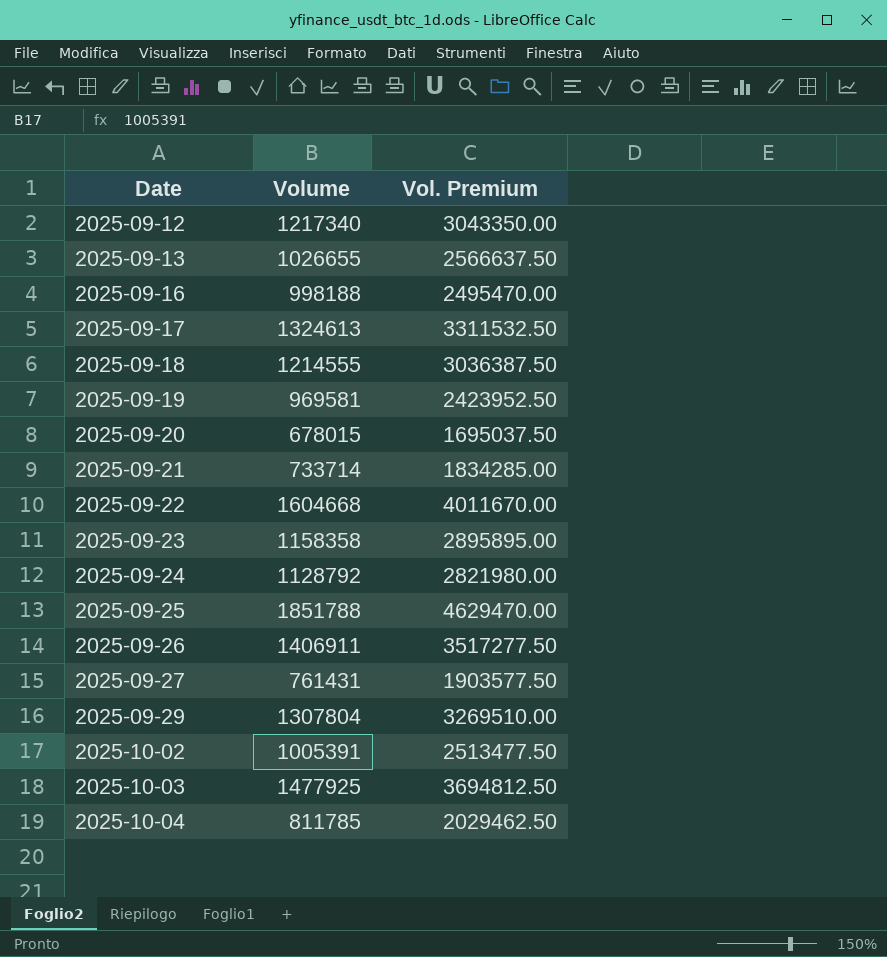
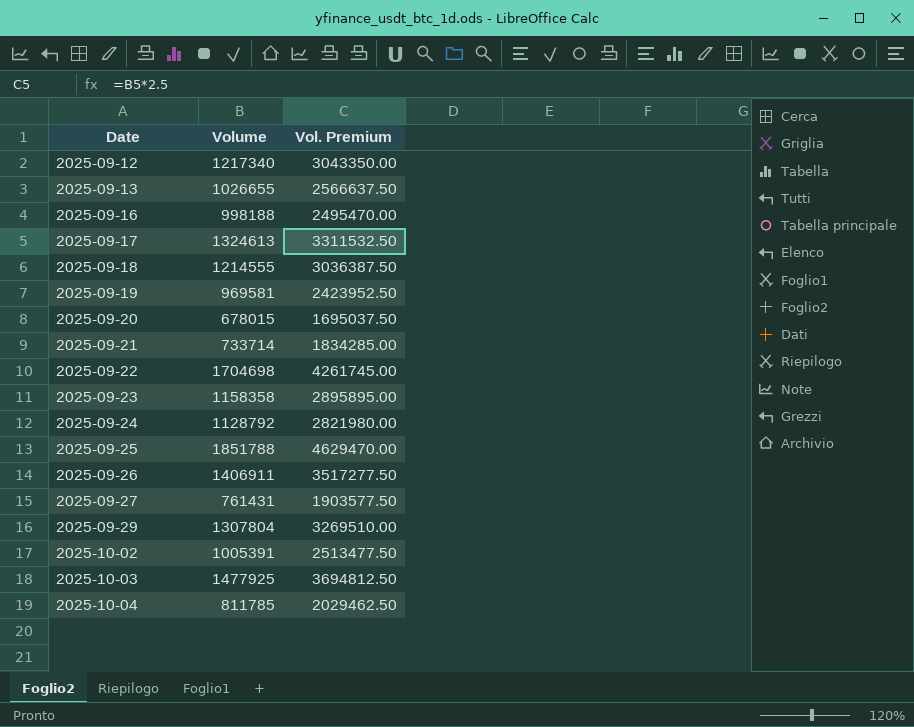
2025-09-22 | Volume: 1604668 -> 1704698
2025-09-22 | Vol. Premium: 4011670.00 -> 4261745.00

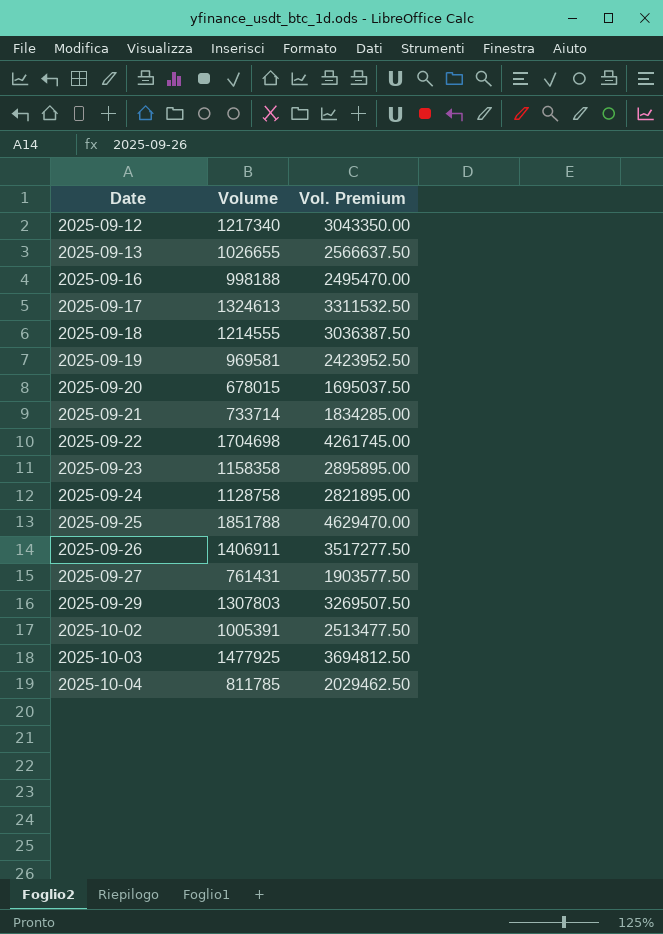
2025-09-24 | Volume: 1128792 -> 1128758
2025-09-24 | Vol. Premium: 2821980.00 -> 2821895.00
2025-09-29 | Volume: 1307804 -> 1307803
2025-09-29 | Vol. Premium: 3269510.00 -> 3269507.50

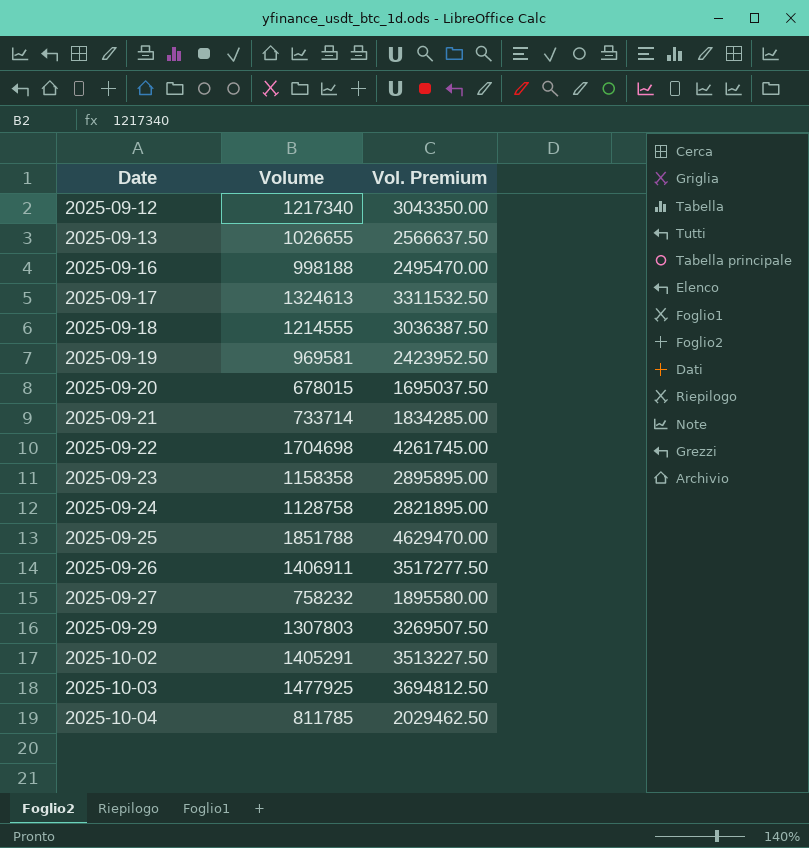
2025-09-27 | Volume: 761431 -> 758232
2025-09-27 | Vol. Premium: 1903577.50 -> 1895580.00
2025-10-02 | Volume: 1005391 -> 1405291
2025-10-02 | Vol. Premium: 2513477.50 -> 3513227.50

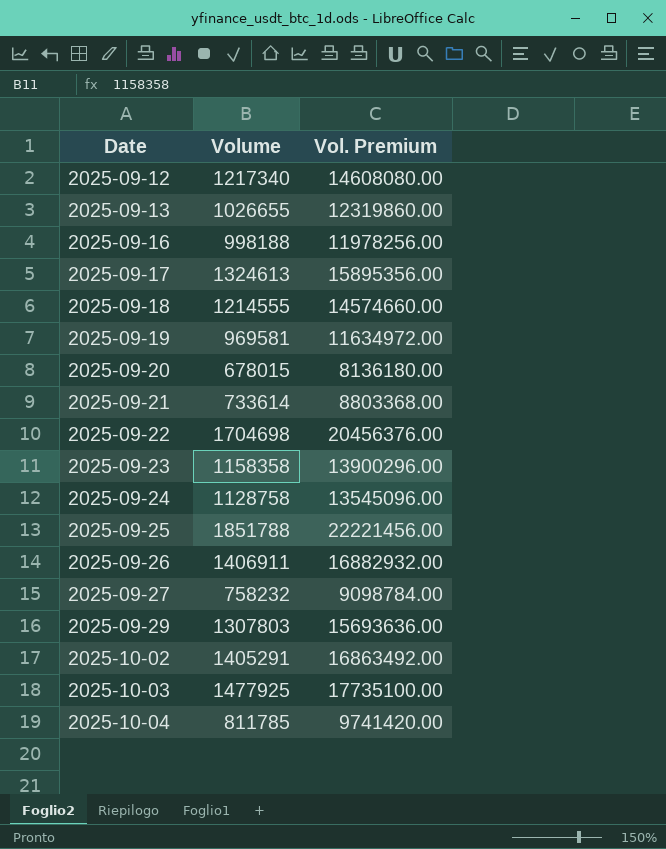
column Vol. Premium | formula: [Volume] * 2.5 -> [Volume] * 12
2025-09-21 | Volume: 733714 -> 733614

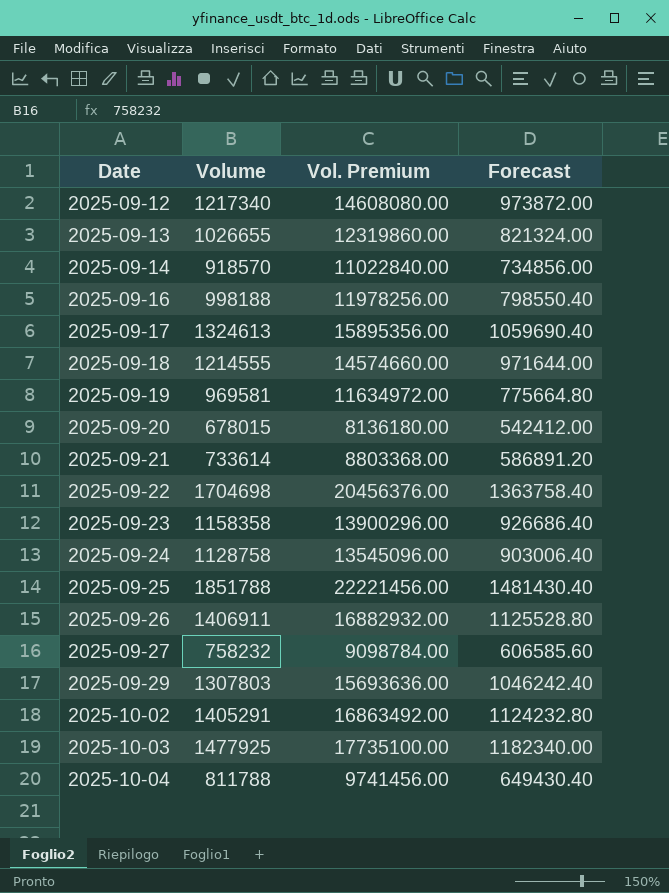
column Forecast | formula: none -> [Volume] * 0.8
row 2025-09-14: none -> 918570 | 11022840.00 | 734856.00
2025-10-04 | Volume: 811785 -> 811788
2025-10-04 | Vol. Premium: 9741420.00 -> 9741456.00

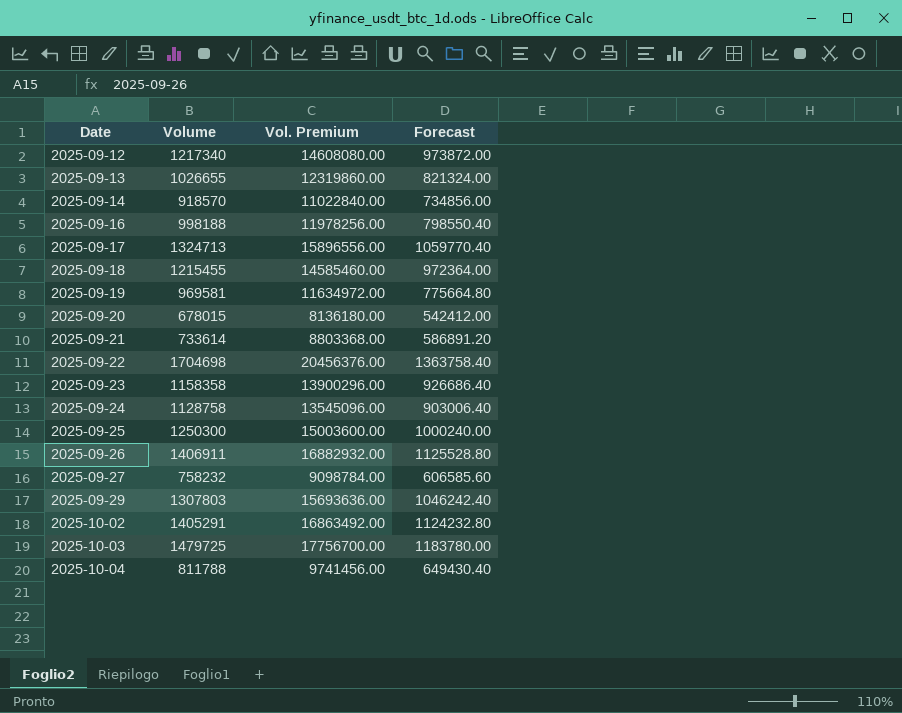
2025-09-17 | Volume: 1324613 -> 1324713
2025-09-17 | Vol. Premium: 15895356.00 -> 15896556.00
2025-09-17 | Forecast: 1059690.40 -> 1059770.40
2025-09-18 | Volume: 1214555 -> 1215455
2025-09-18 | Vol. Premium: 14574660.00 -> 14585460.00
2025-09-18 | Forecast: 971644.00 -> 972364.00
2025-09-25 | Volume: 1851788 -> 1250300
2025-09-25 | Vol. Premium: 22221456.00 -> 15003600.00
2025-09-25 | Forecast: 1481430.40 -> 1000240.00
2025-10-03 | Volume: 1477925 -> 1479725
2025-10-03 | Vol. Premium: 17735100.00 -> 17756700.00
2025-10-03 | Forecast: 1182340.00 -> 1183780.00

